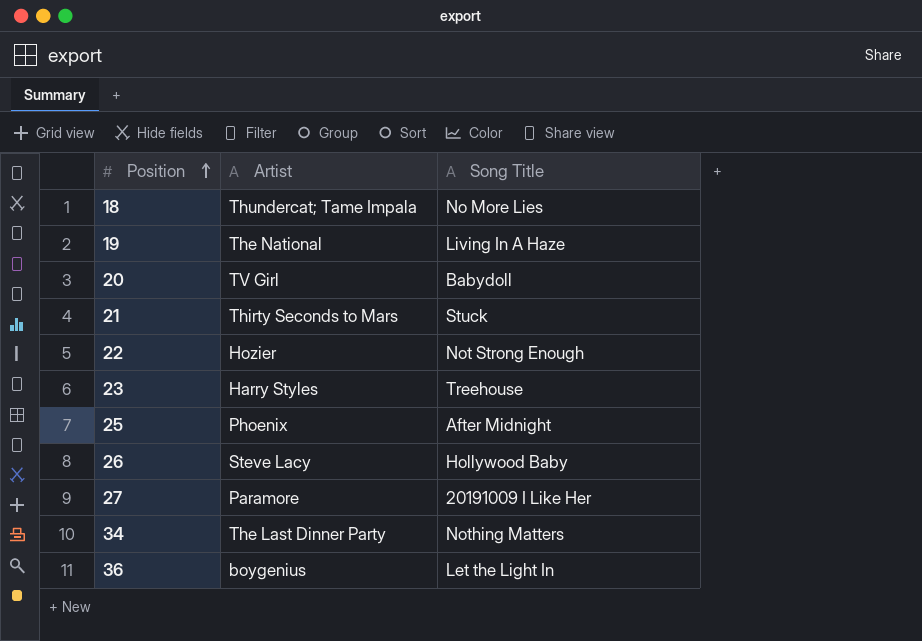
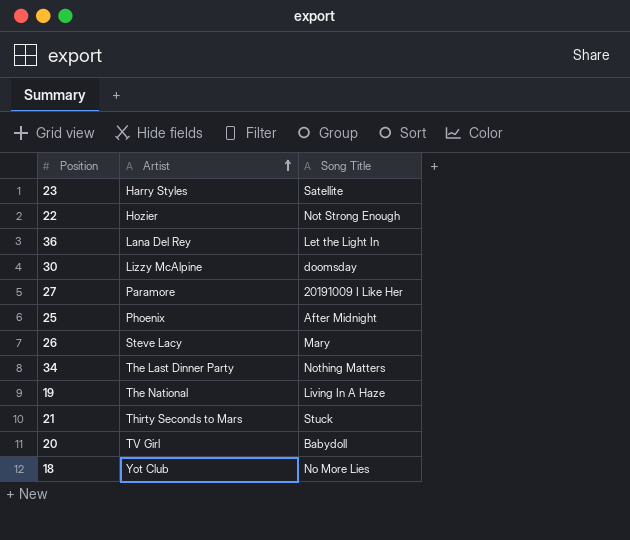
row order: Position ascending -> Artist ascending
23 | Song Title: Treehouse -> Satellite
36 | Artist: boygenius -> Lana Del Rey
row 30: none -> Lizzy McAlpine | doomsday
26 | Song Title: Hollywood Baby -> Mary
18 | Artist: Thundercat; Tame Impala -> Yot Club

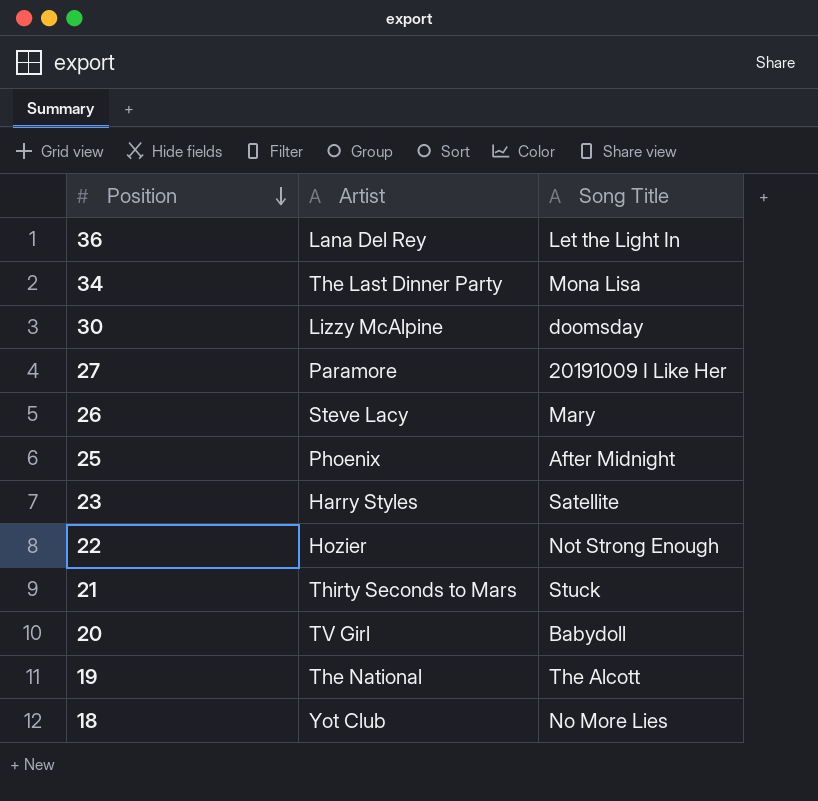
row order: Artist ascending -> Position descending
34 | Song Title: Nothing Matters -> Mona Lisa
19 | Song Title: Living In A Haze -> The Alcott

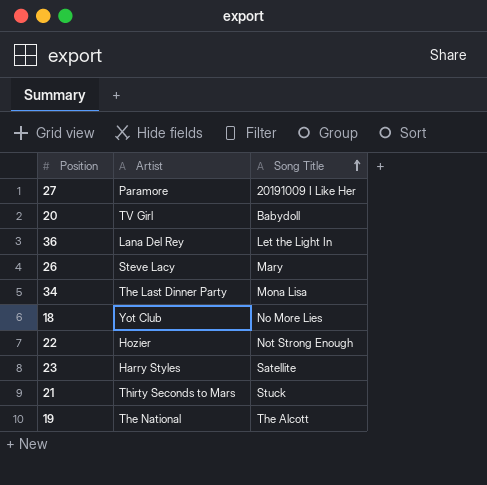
row order: Position descending -> Song Title ascending
row 30: Lizzy McAlpine | doomsday -> none
row 25: Phoenix | After Midnight -> none

